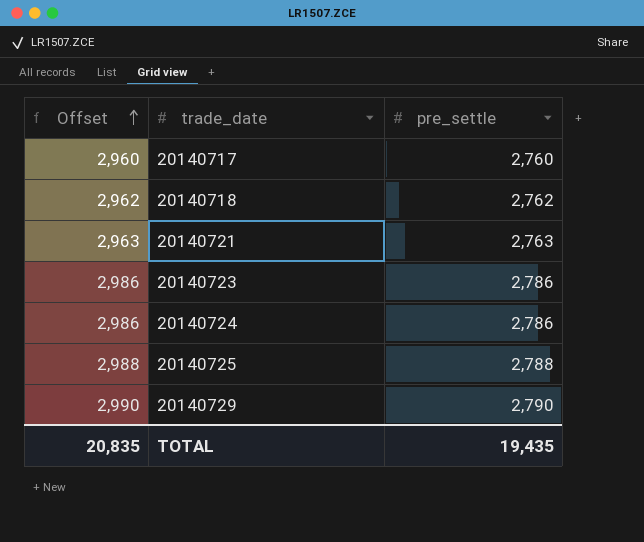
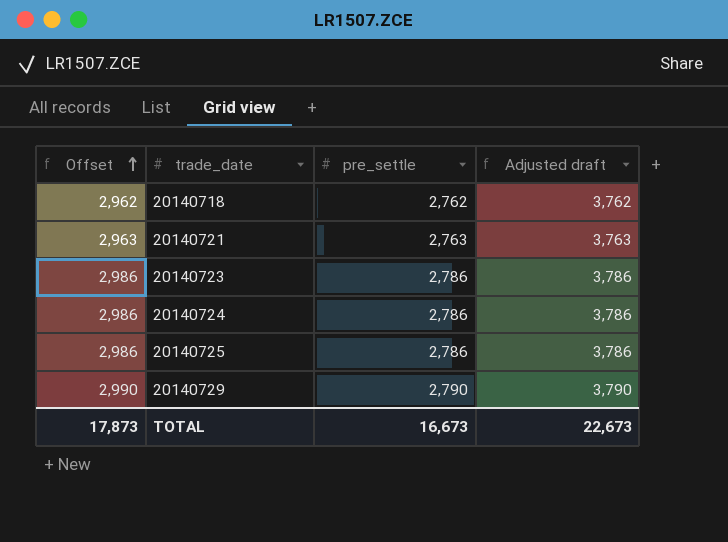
column Adjusted draft | formula: none -> [pre_settle] + 1000
row 20140717: 2,960 | 2,760 -> none
20140725 | Offset: 2,988 -> 2,986
20140725 | pre_settle: 2,788 -> 2,786
TOTAL | Offset: 20,835 -> 17,873
TOTAL | pre_settle: 19,435 -> 16,673

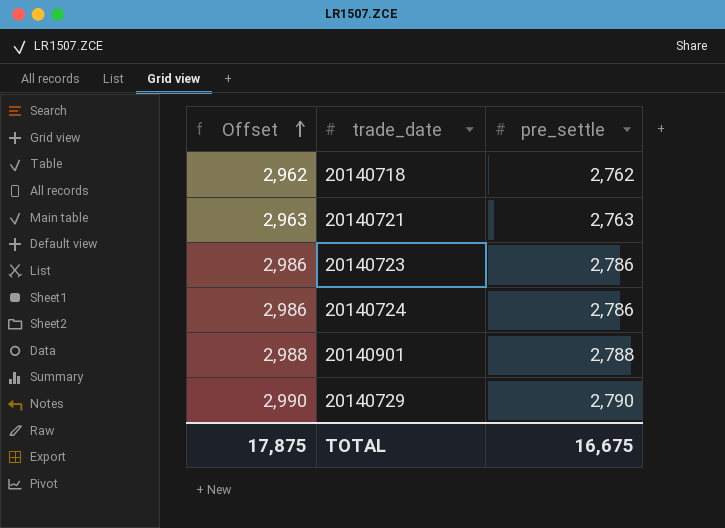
column Adjusted draft | formula: [pre_settle] + 1000 -> none
row 20140725: 2,986 | 2,786 | 3,786 -> none
row 20140901: none -> 2,988 | 2,788
TOTAL | Offset: 17,873 -> 17,875
TOTAL | pre_settle: 16,673 -> 16,675

